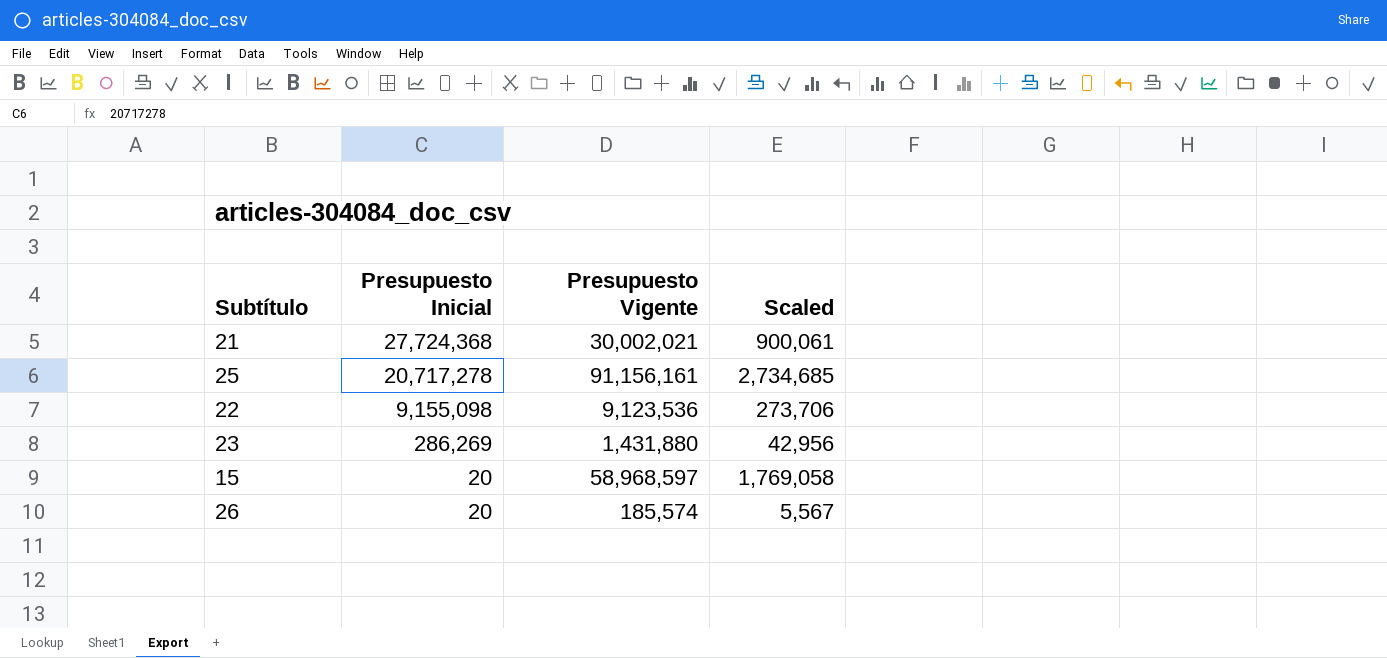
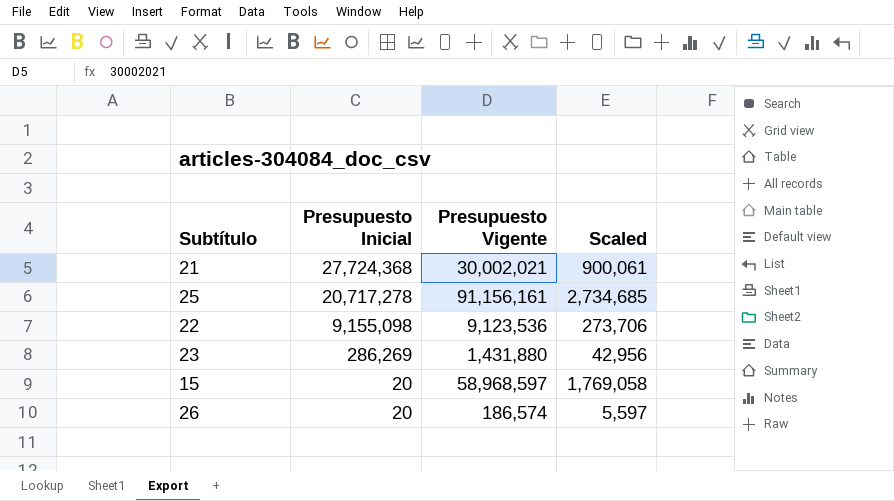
26 | Presupuesto Vigente: 185,574 -> 186,574
26 | Scaled: 5,567 -> 5,597

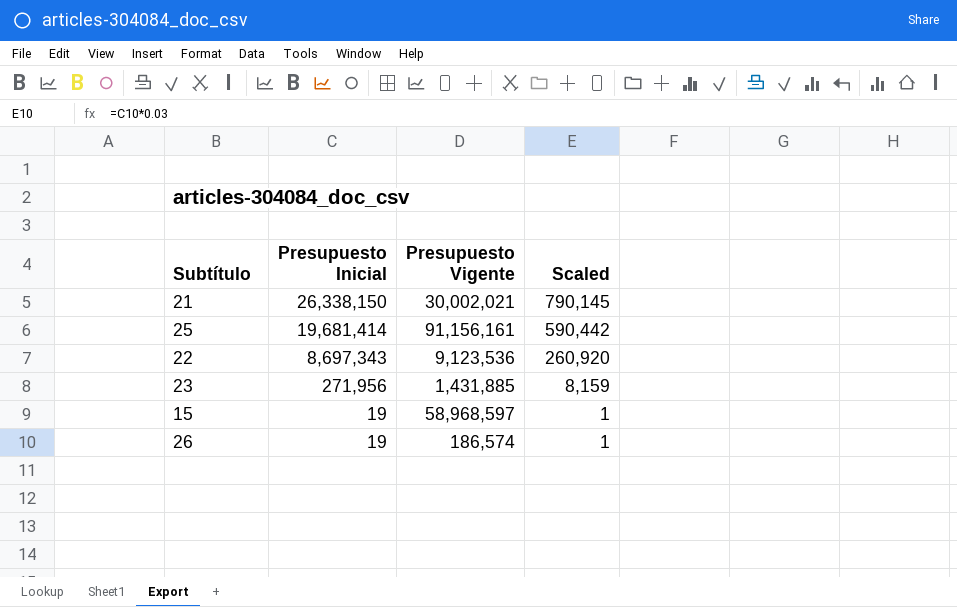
column Scaled | formula: [Presupuesto Vigente] * 0.03 -> [Presupuesto Inicial] * 0.03
21 | Presupuesto Inicial: 27,724,368 -> 26,338,150
25 | Presupuesto Inicial: 20,717,278 -> 19,681,414
22 | Presupuesto Inicial: 9,155,098 -> 8,697,343
23 | Presupuesto Inicial: 286,269 -> 271,956
23 | Presupuesto Vigente: 1,431,880 -> 1,431,885
15 | Presupuesto Inicial: 20 -> 19
26 | Presupuesto Inicial: 20 -> 19

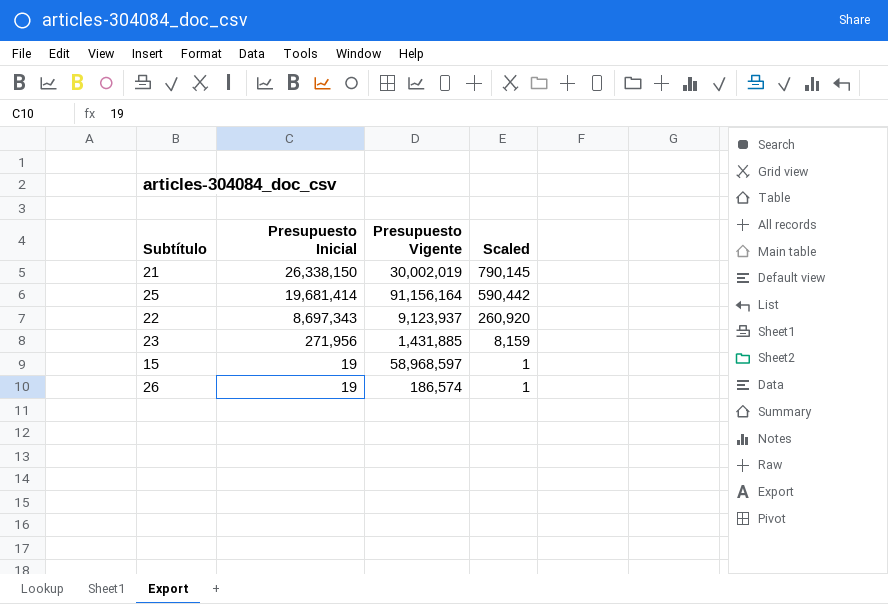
21 | Presupuesto Vigente: 30,002,021 -> 30,002,019
25 | Presupuesto Vigente: 91,156,161 -> 91,156,164
22 | Presupuesto Vigente: 9,123,536 -> 9,123,937

